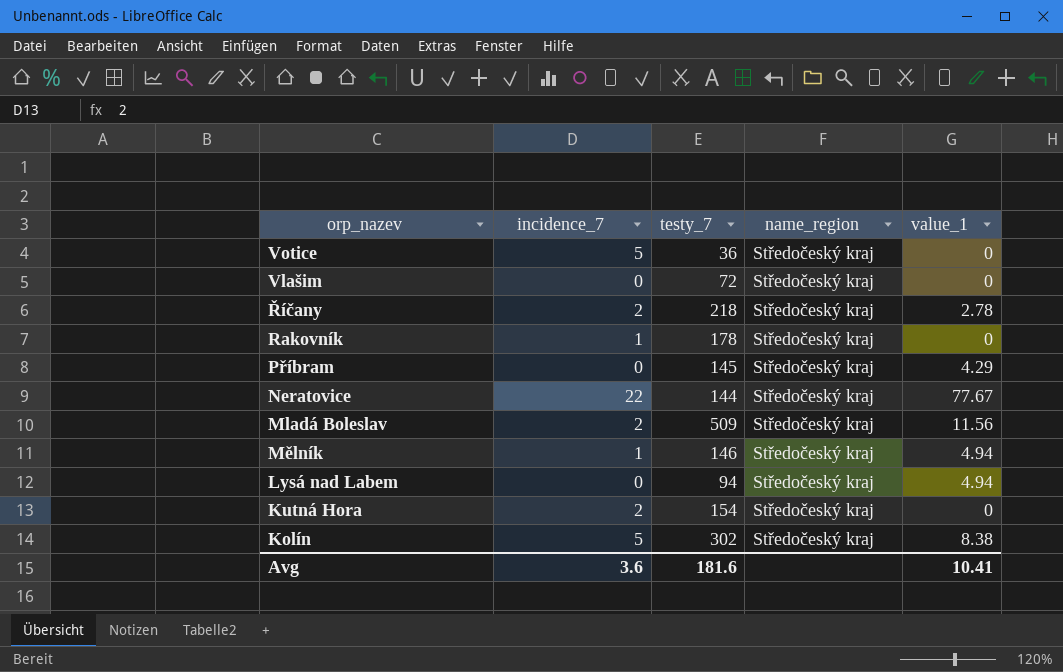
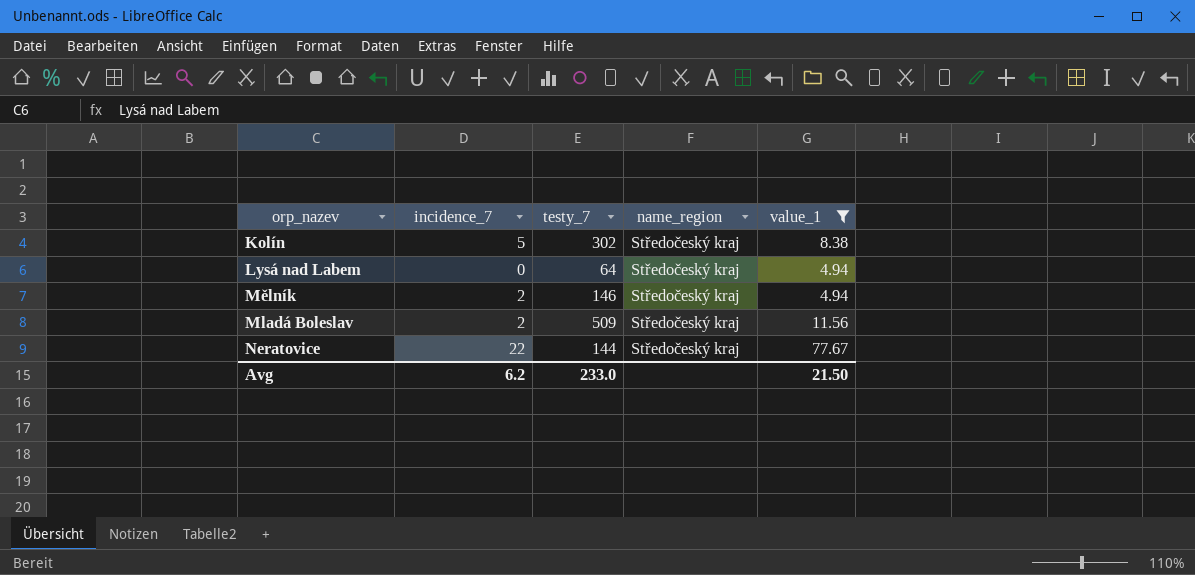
filter: none -> value_1 >= 4.94
row order: orp_nazev descending -> orp_nazev ascending
Lysá nad Labem | testy_7: 94 -> 64
Mělník | incidence_7: 1 -> 2
Avg | incidence_7: 3.6 -> 6.2
Avg | testy_7: 181.6 -> 233.0
Avg | value_1: 10.41 -> 21.50

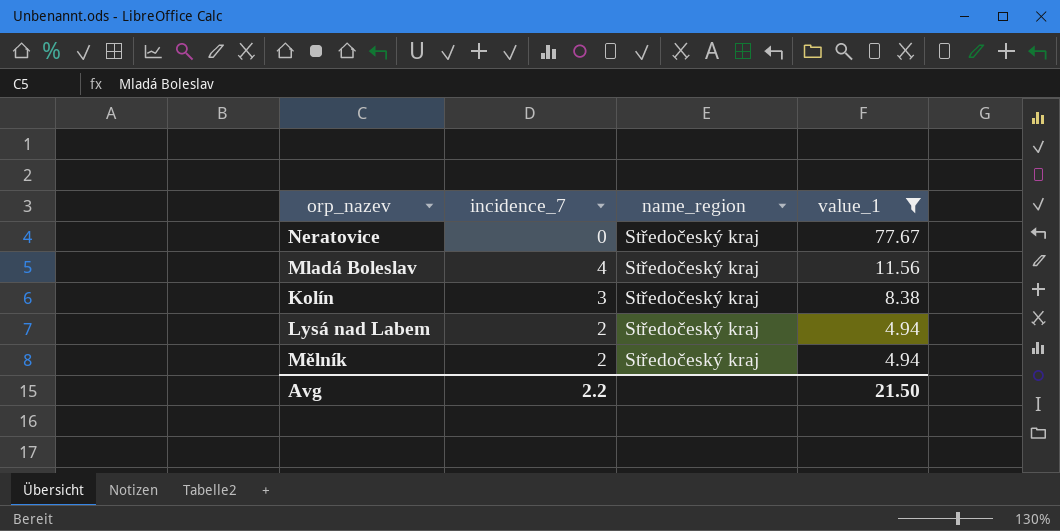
row order: orp_nazev ascending -> value_1 descending
column testy_7 | position: 3 -> none
Neratovice | incidence_7: 22 -> 0
Mladá Boleslav | incidence_7: 2 -> 4
Kolín | incidence_7: 5 -> 3
Lysá nad Labem | incidence_7: 0 -> 2
Avg | incidence_7: 6.2 -> 2.2

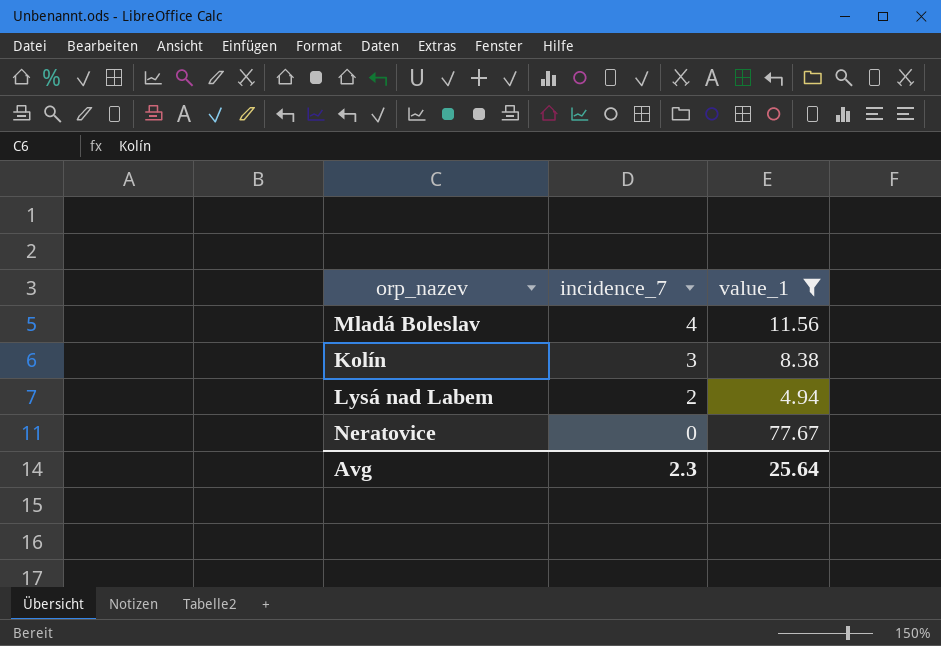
row order: value_1 descending -> incidence_7 descending
column name_region | position: 3 -> none
row Mělník: 2 | Středočeský kraj | 4.94 -> none
Avg | incidence_7: 2.2 -> 2.3
Avg | value_1: 21.50 -> 25.64

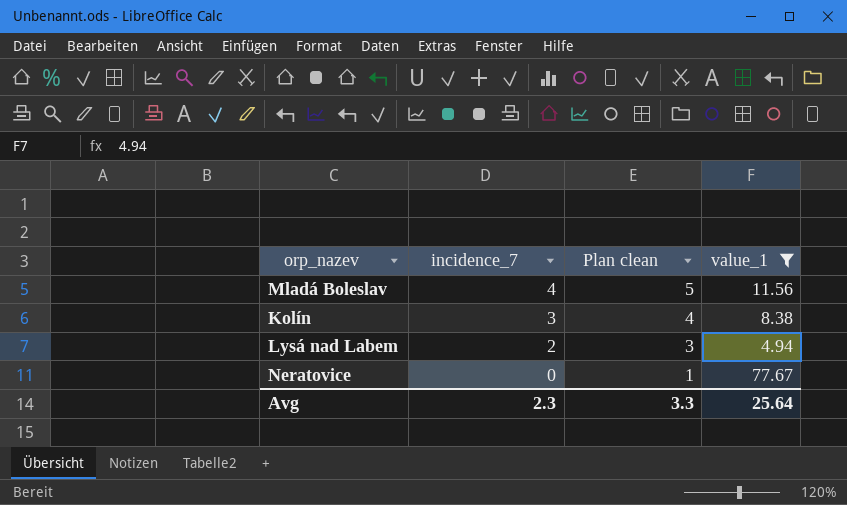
column Plan clean | formula: none -> [incidence_7] + 1

